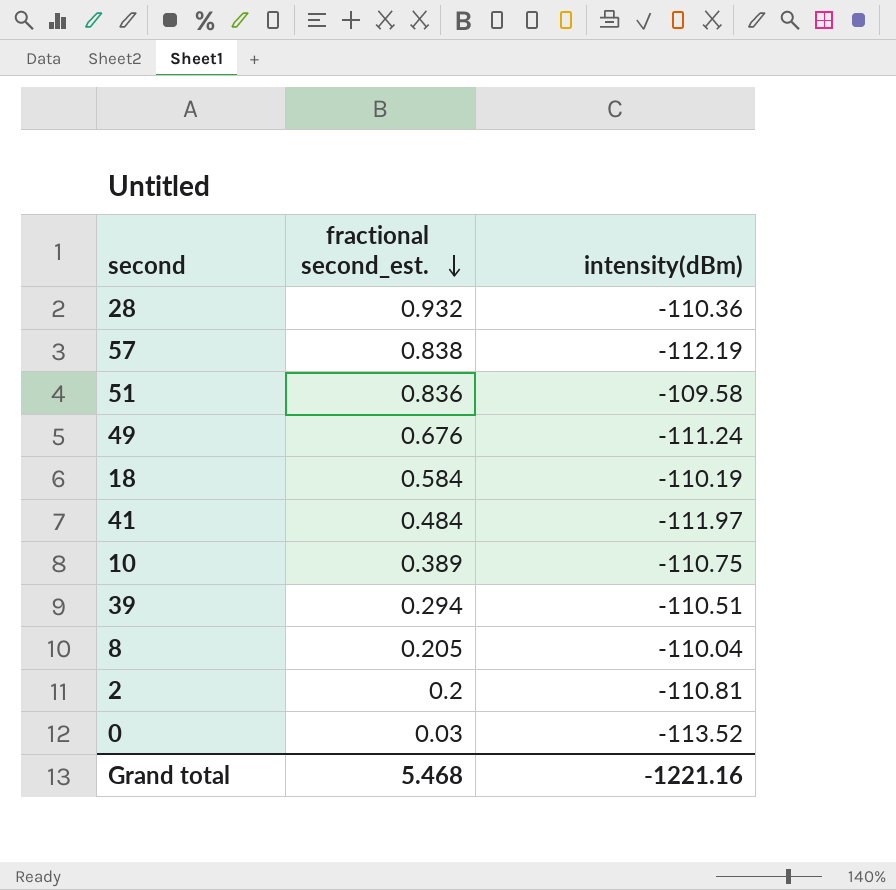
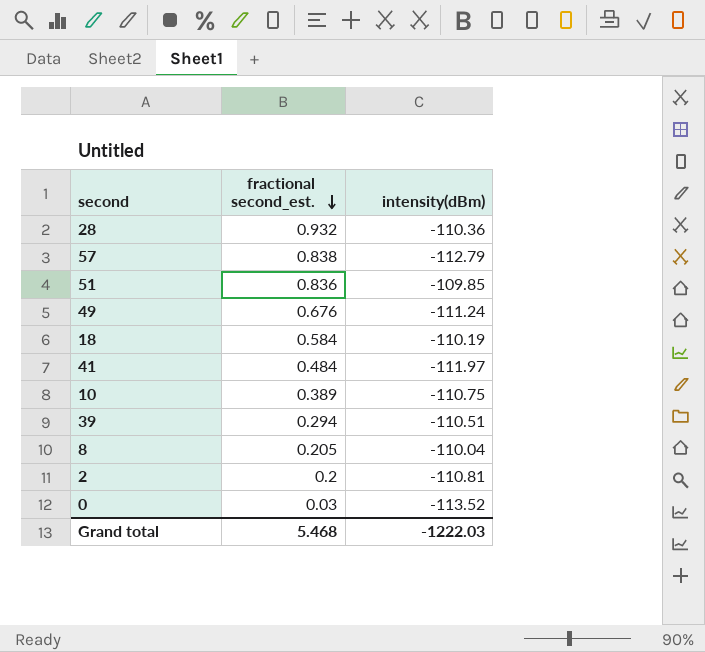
57 | intensity(dBm): -112.19 -> -112.79
51 | intensity(dBm): -109.58 -> -109.85
Grand total | intensity(dBm): -1221.16 -> -1222.03

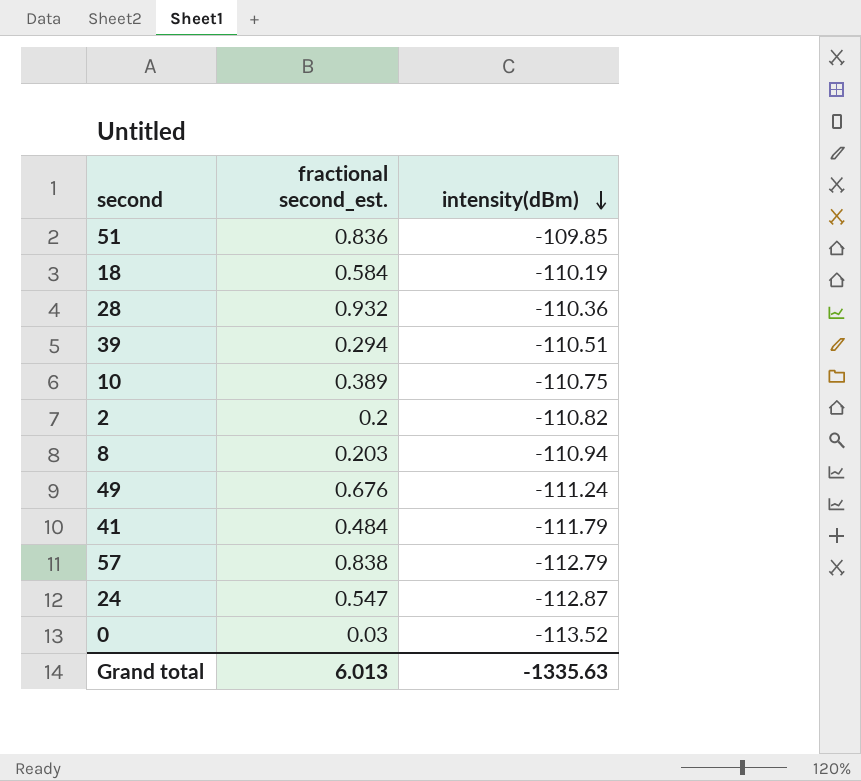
row order: fractional second_est. descending -> intensity(dBm) descending
2 | intensity(dBm): -110.81 -> -110.82
8 | fractional second_est.: 0.205 -> 0.203
8 | intensity(dBm): -110.04 -> -110.94
41 | intensity(dBm): -111.97 -> -111.79
row 24: none -> 0.547 | -112.87
Grand total | fractional second_est.: 5.468 -> 6.013
Grand total | intensity(dBm): -1222.03 -> -1335.63

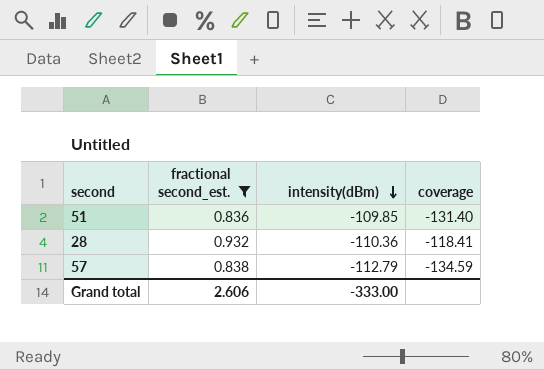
filter: none -> fractional second_est. >= 0.836
column coverage | formula: none -> [intensity(dBm)] / [fractional second_est.]
Grand total | fractional second_est.: 6.013 -> 2.606
Grand total | intensity(dBm): -1335.63 -> -333.00

